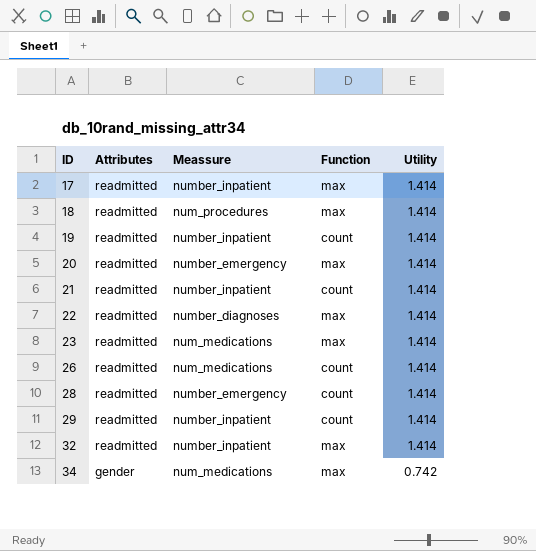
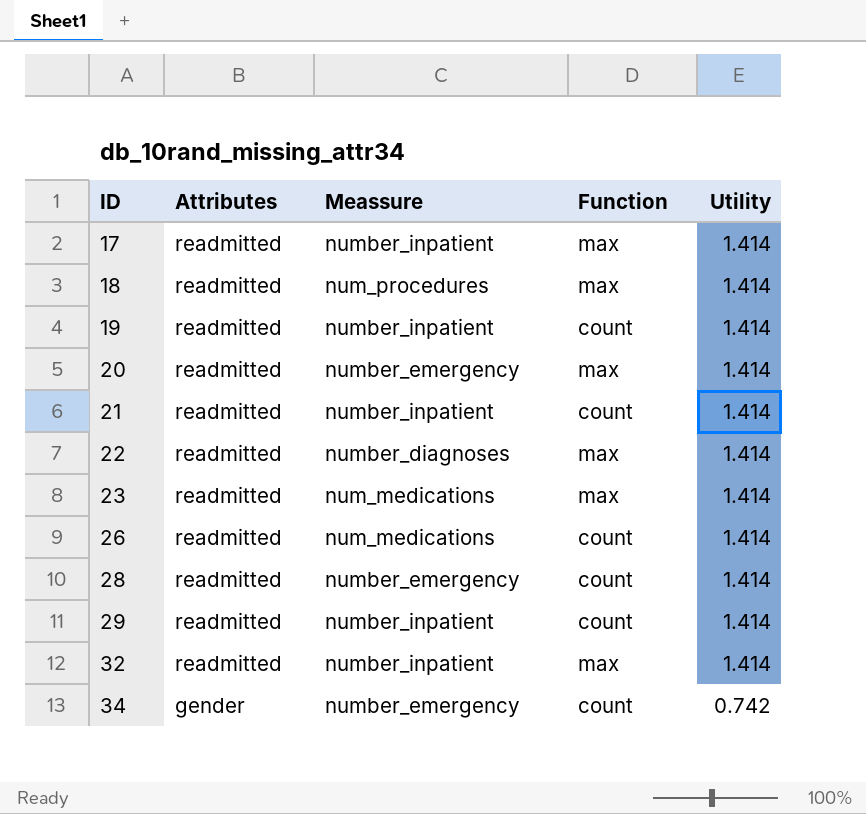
34 | Meassure: num_medications -> number_emergency
34 | Function: max -> count

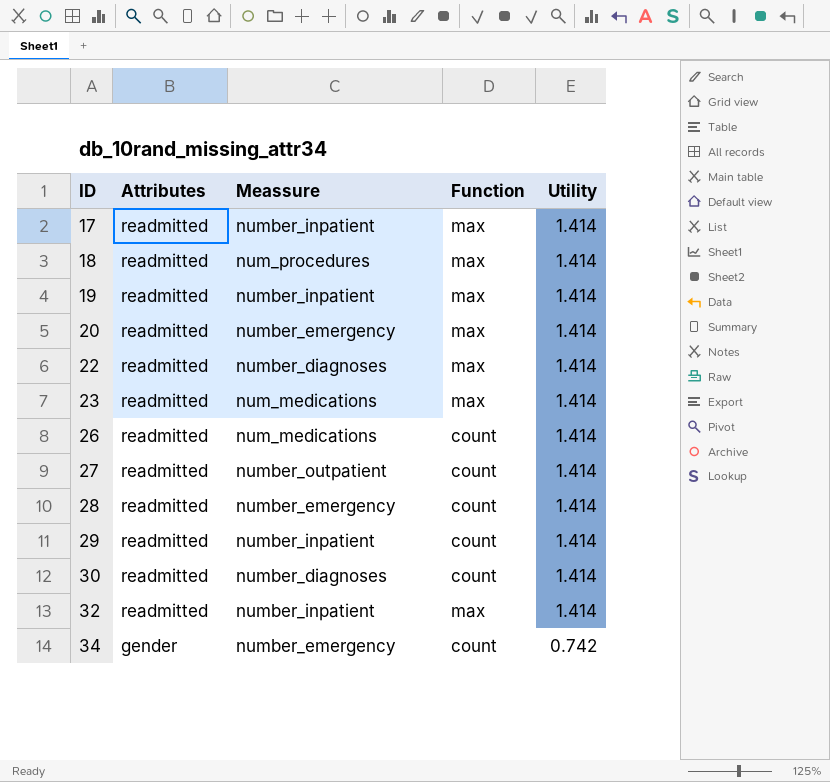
row 21: readmitted | number_inpatient | count | 1.414 -> none
19 | Function: count -> max
row 27: none -> readmitted | number_outpatient | count | 1.414
row 30: none -> readmitted | number_diagnoses | count | 1.414

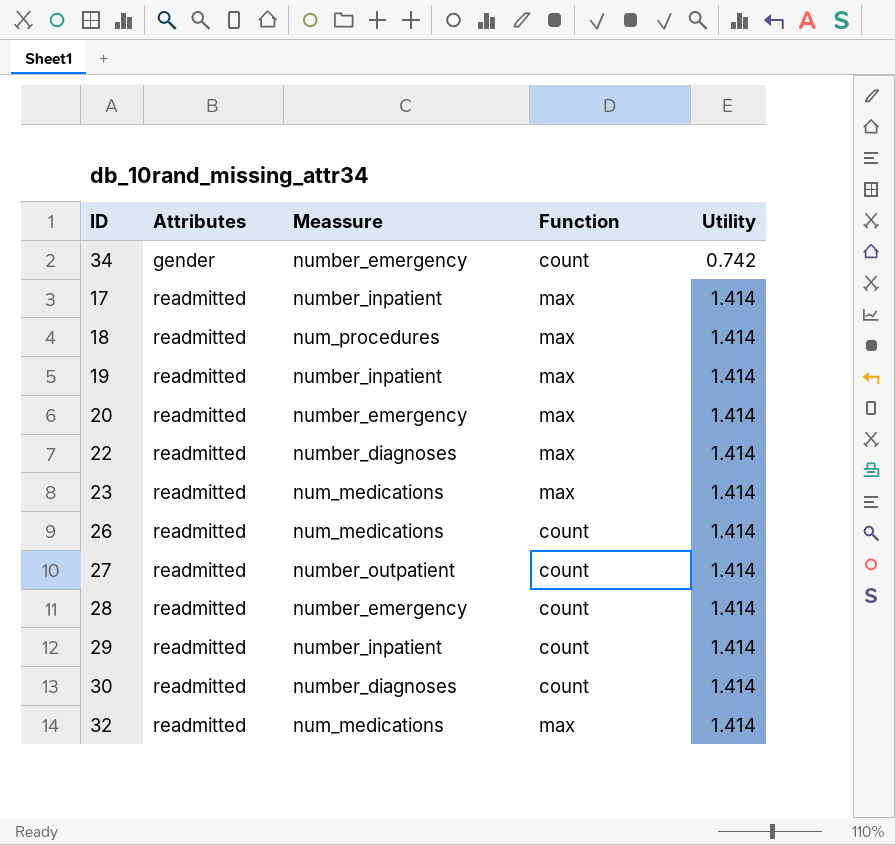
row order: ID ascending -> Attributes ascending
32 | Meassure: number_inpatient -> num_medications

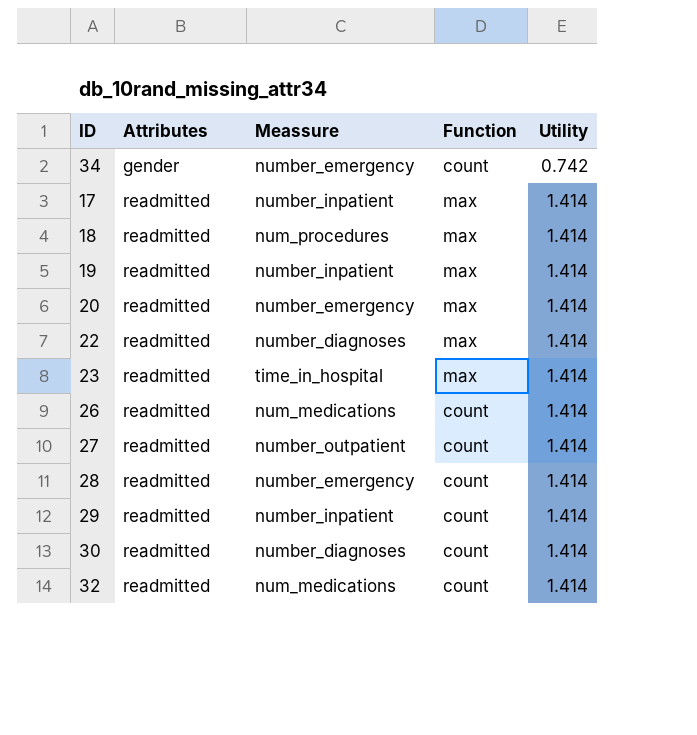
23 | Meassure: num_medications -> time_in_hospital
32 | Function: max -> count

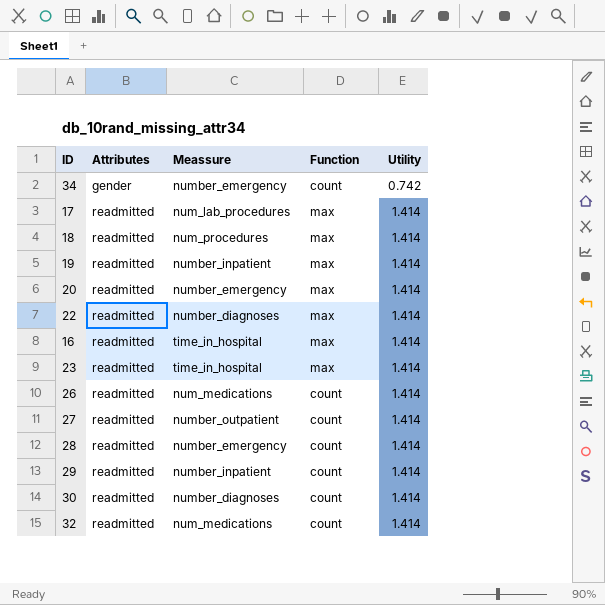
17 | Meassure: number_inpatient -> num_lab_procedures
row 16: none -> readmitted | time_in_hospital | max | 1.414

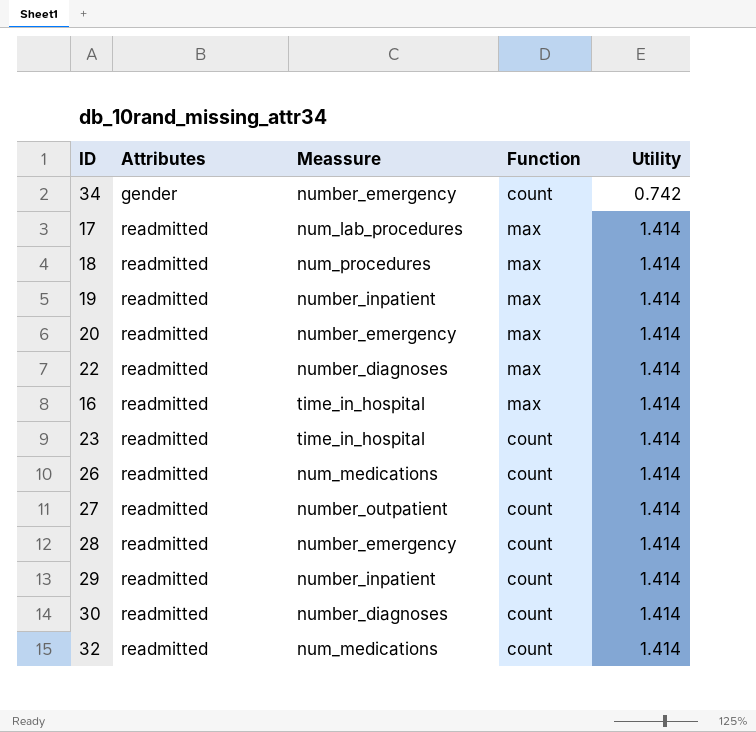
23 | Function: max -> count

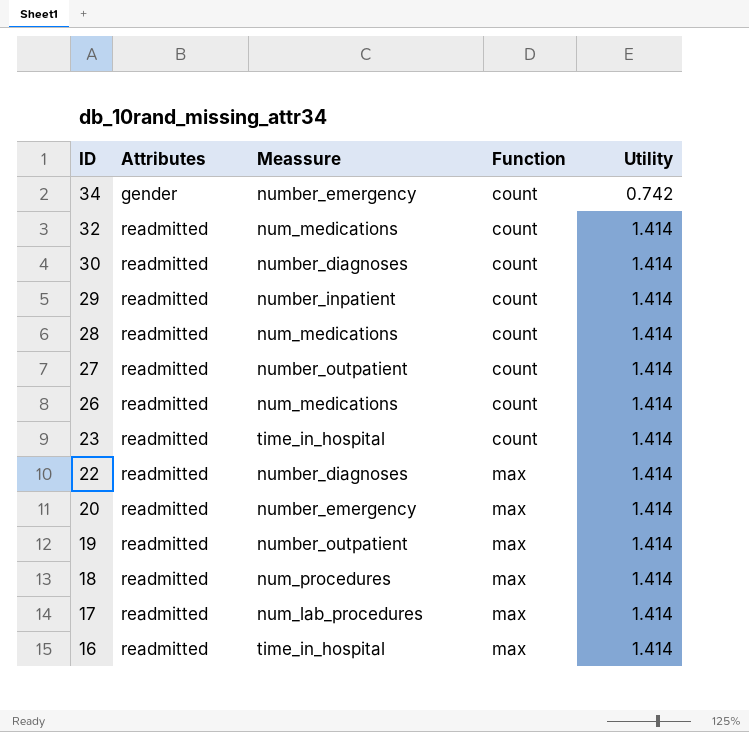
row order: Attributes ascending -> ID descending
28 | Meassure: number_emergency -> num_medications
19 | Meassure: number_inpatient -> number_outpatient

